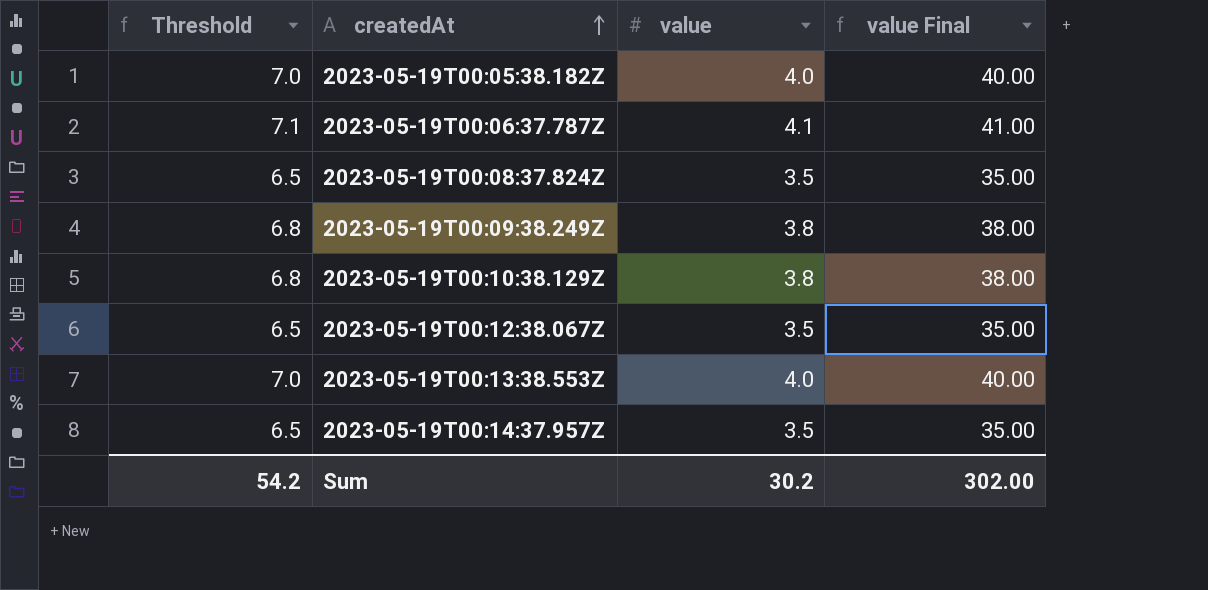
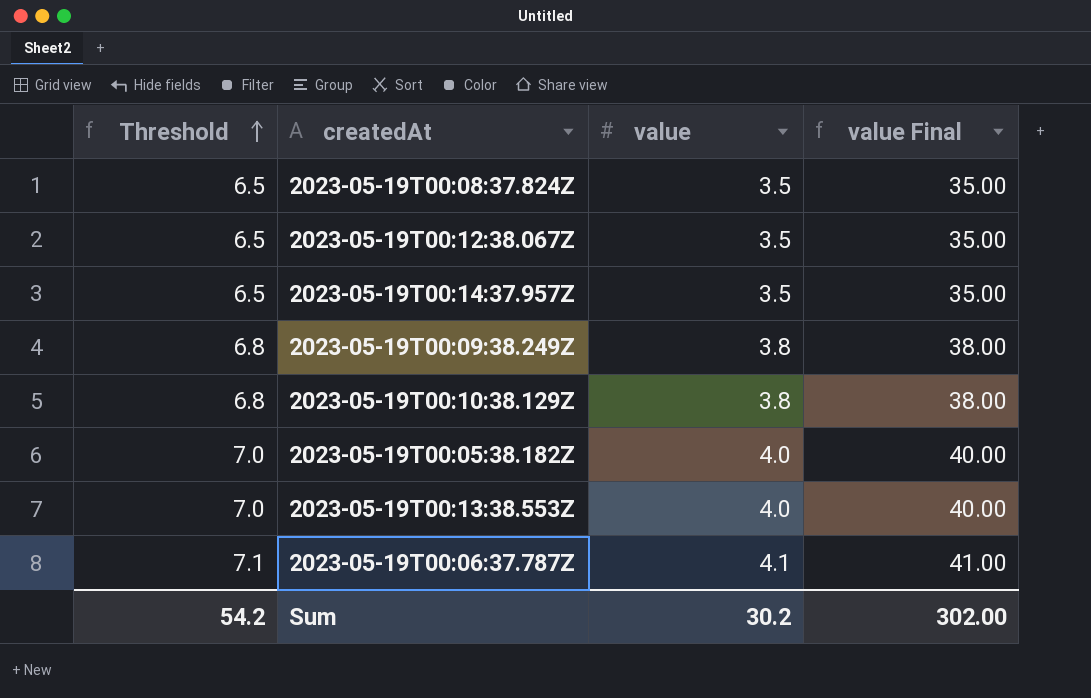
row order: createdAt ascending -> Threshold ascending

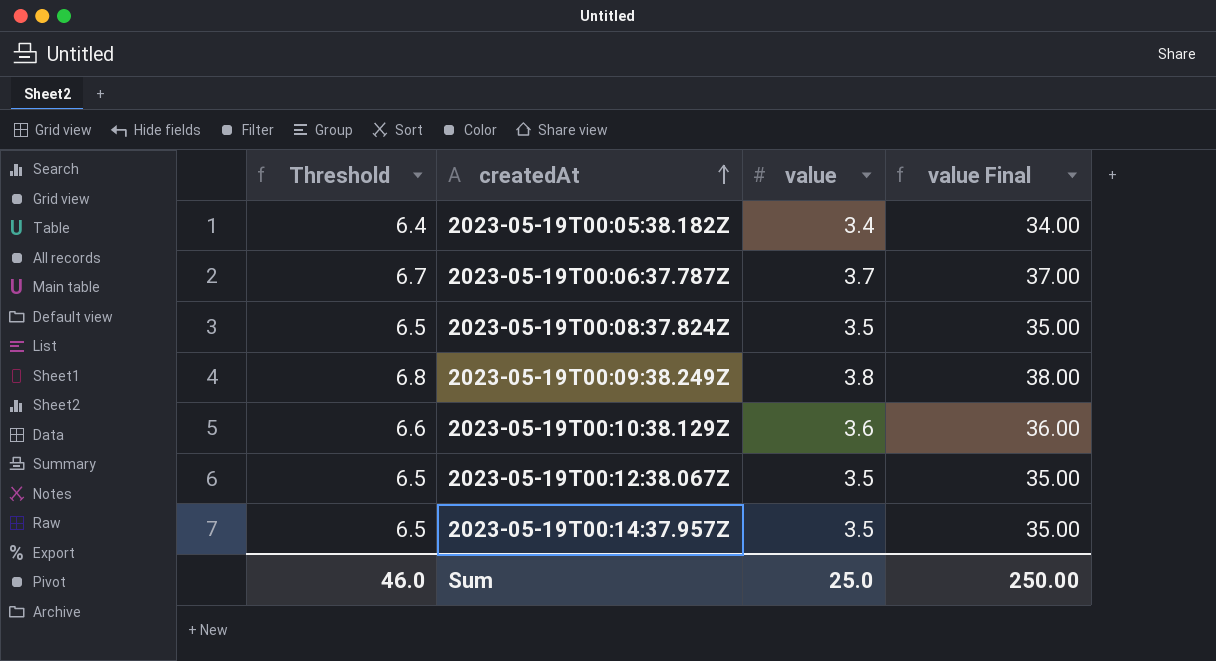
row order: Threshold ascending -> createdAt ascending
row 2023-05-19T00:13:38.553Z: 7.0 | 4.0 | 40.00 -> none
2023-05-19T00:05:38.182Z | Threshold: 7.0 -> 6.4
2023-05-19T00:05:38.182Z | value: 4.0 -> 3.4
2023-05-19T00:05:38.182Z | value Final: 40.00 -> 34.00
2023-05-19T00:06:37.787Z | Threshold: 7.1 -> 6.7
2023-05-19T00:06:37.787Z | value: 4.1 -> 3.7
2023-05-19T00:06:37.787Z | value Final: 41.00 -> 37.00
2023-05-19T00:10:38.129Z | Threshold: 6.8 -> 6.6
2023-05-19T00:10:38.129Z | value: 3.8 -> 3.6
2023-05-19T00:10:38.129Z | value Final: 38.00 -> 36.00
Sum | Threshold: 54.2 -> 46.0
Sum | value: 30.2 -> 25.0
Sum | value Final: 302.00 -> 250.00

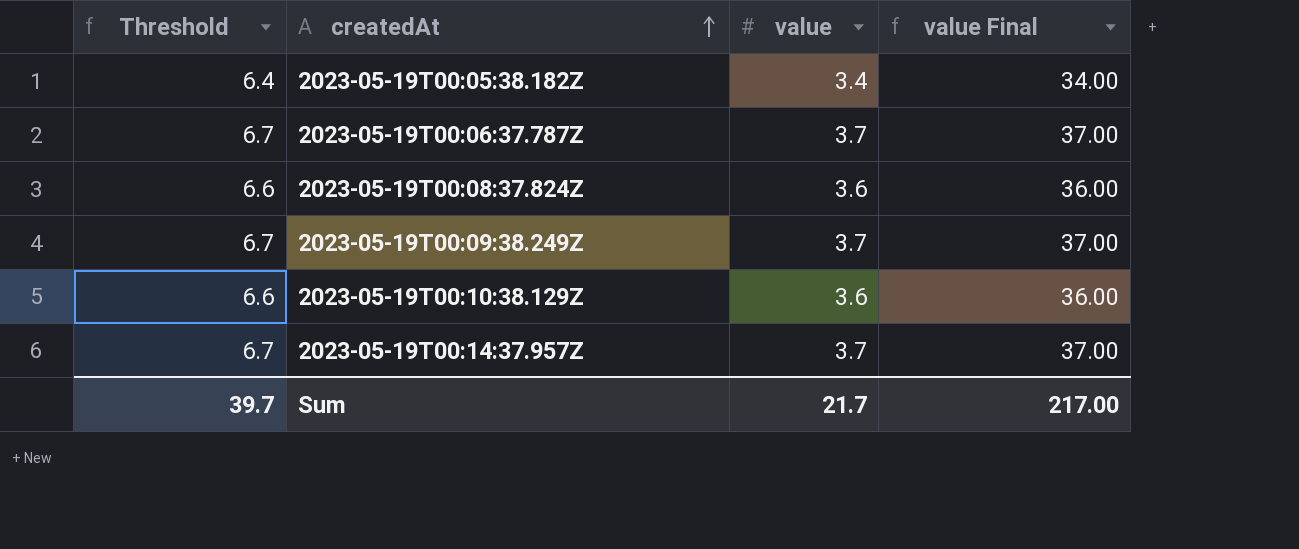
row 2023-05-19T00:12:38.067Z: 6.5 | 3.5 | 35.00 -> none
2023-05-19T00:08:37.824Z | Threshold: 6.5 -> 6.6
2023-05-19T00:08:37.824Z | value: 3.5 -> 3.6
2023-05-19T00:08:37.824Z | value Final: 35.00 -> 36.00
2023-05-19T00:09:38.249Z | Threshold: 6.8 -> 6.7
2023-05-19T00:09:38.249Z | value: 3.8 -> 3.7
2023-05-19T00:09:38.249Z | value Final: 38.00 -> 37.00
2023-05-19T00:14:37.957Z | Threshold: 6.5 -> 6.7
2023-05-19T00:14:37.957Z | value: 3.5 -> 3.7
2023-05-19T00:14:37.957Z | value Final: 35.00 -> 37.00
Sum | Threshold: 46.0 -> 39.7
Sum | value: 25.0 -> 21.7
Sum | value Final: 250.00 -> 217.00

